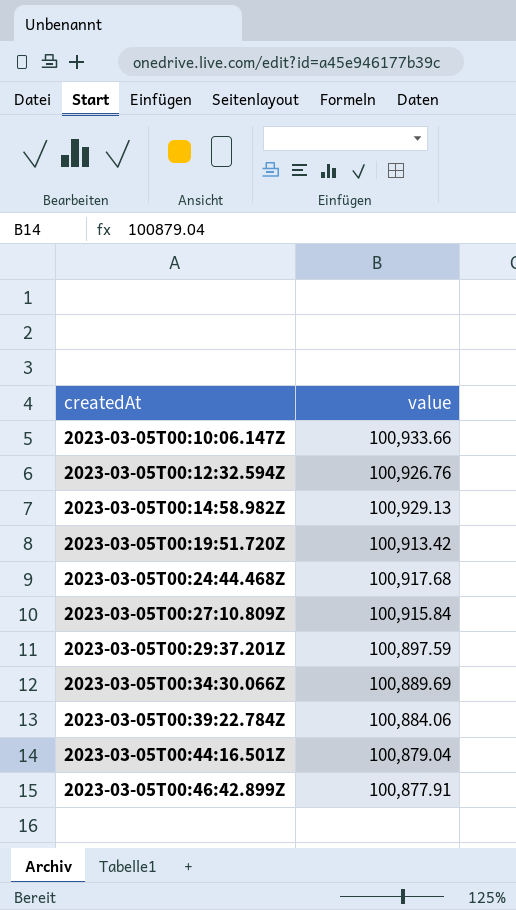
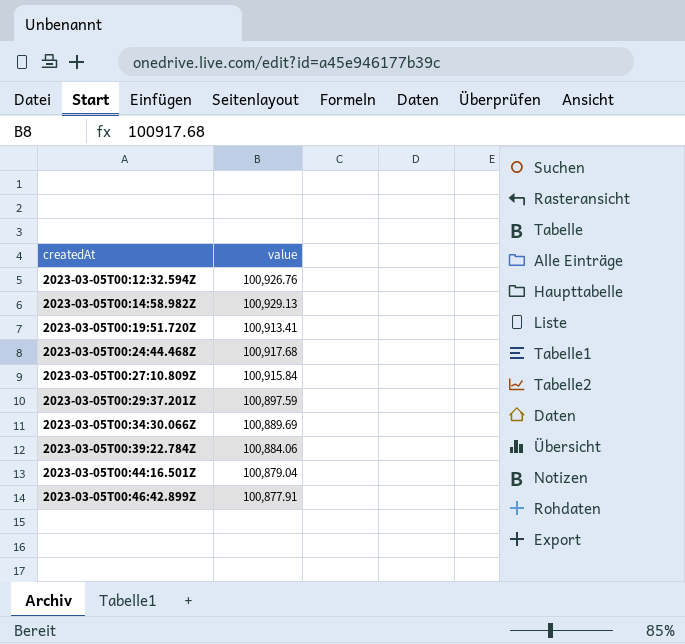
row 2023-03-05T00:10:06.147Z: 100,933.66 -> none
2023-03-05T00:19:51.720Z | value: 100,913.42 -> 100,913.41

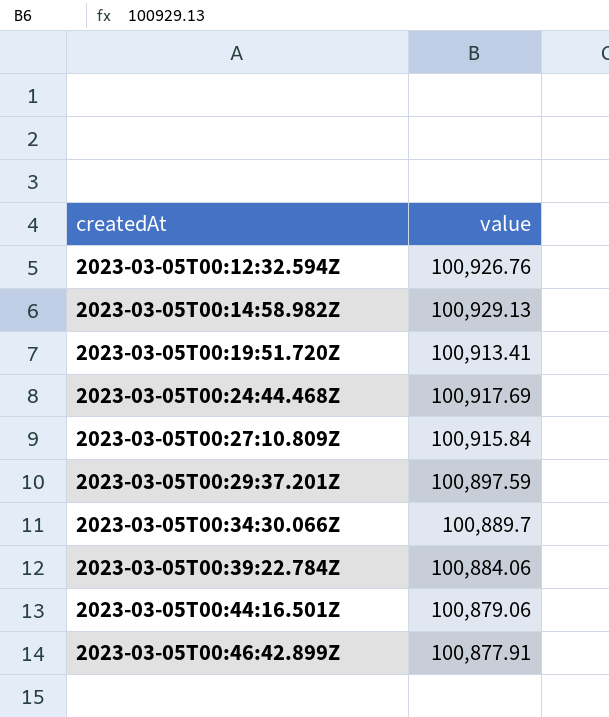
2023-03-05T00:24:44.468Z | value: 100,917.68 -> 100,917.69
2023-03-05T00:34:30.066Z | value: 100,889.69 -> 100,889.7
2023-03-05T00:44:16.501Z | value: 100,879.04 -> 100,879.06

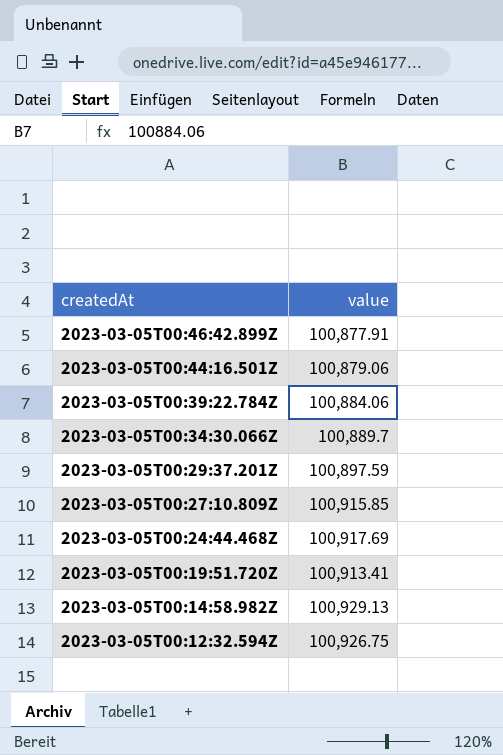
row order: createdAt ascending -> createdAt descending
2023-03-05T00:27:10.809Z | value: 100,915.84 -> 100,915.85
2023-03-05T00:12:32.594Z | value: 100,926.76 -> 100,926.75

